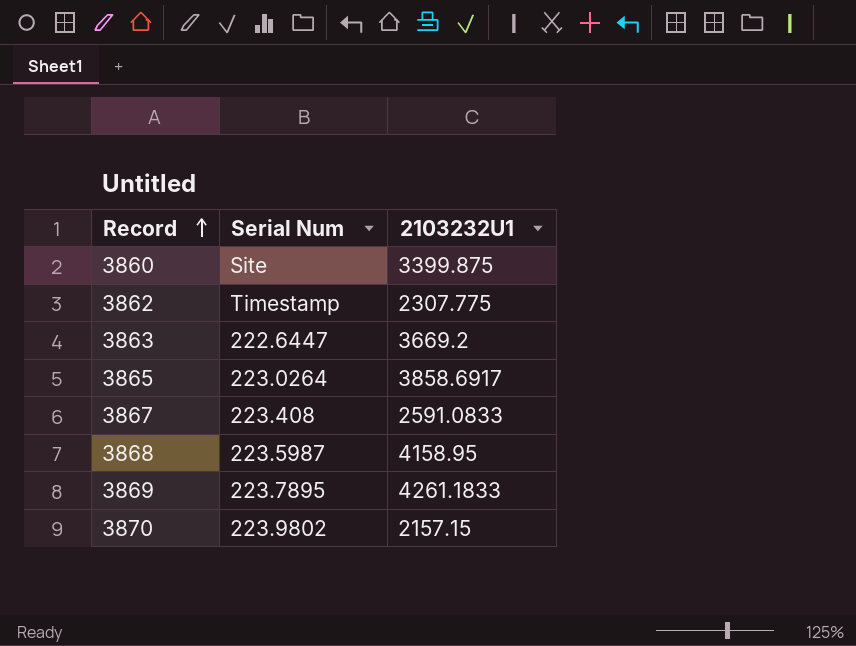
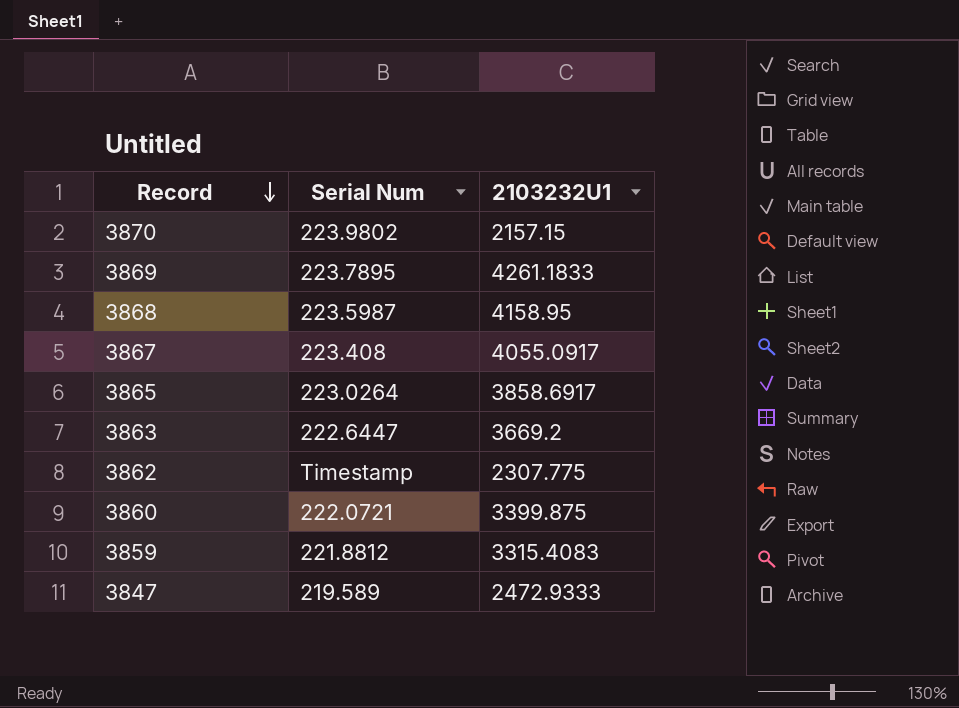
row order: Record ascending -> Record descending
3867 | 2103232U1: 2591.0833 -> 4055.0917
3860 | Serial Num: Site -> 222.0721
row 3859: none -> 221.8812 | 3315.4083
row 3847: none -> 219.589 | 2472.9333

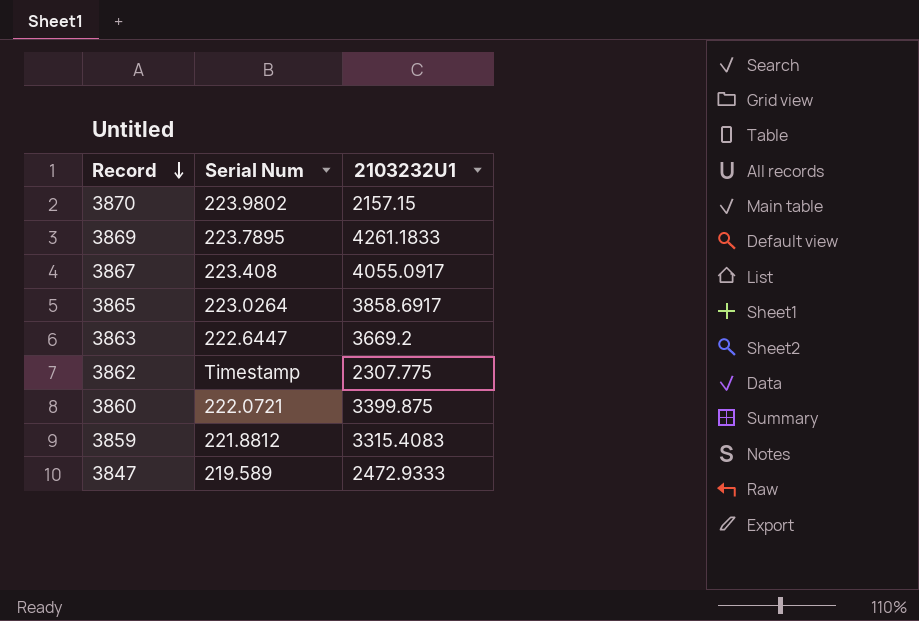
row 3868: 223.5987 | 4158.95 -> none

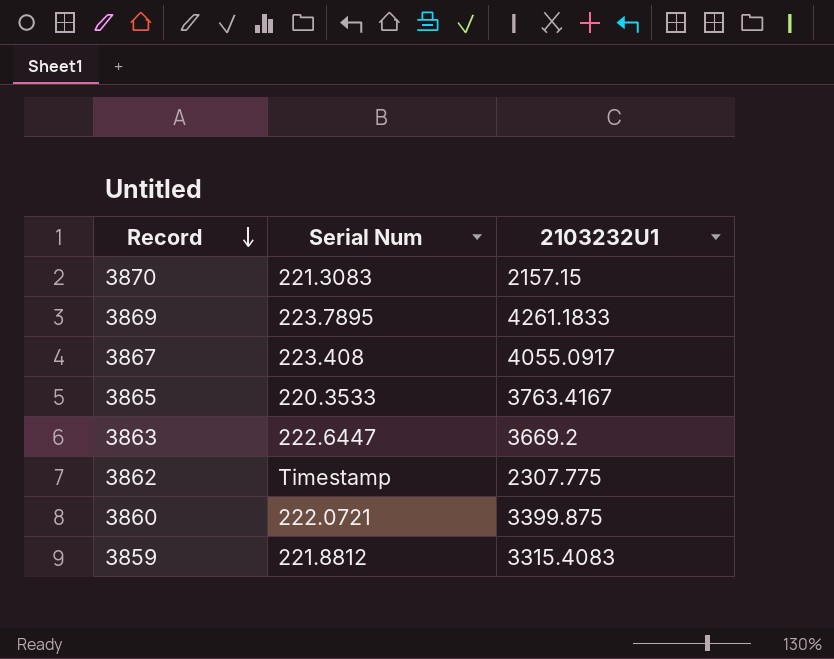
row 3847: 219.589 | 2472.9333 -> none
3870 | Serial Num: 223.9802 -> 221.3083
3865 | Serial Num: 223.0264 -> 220.3533
3865 | 2103232U1: 3858.6917 -> 3763.4167

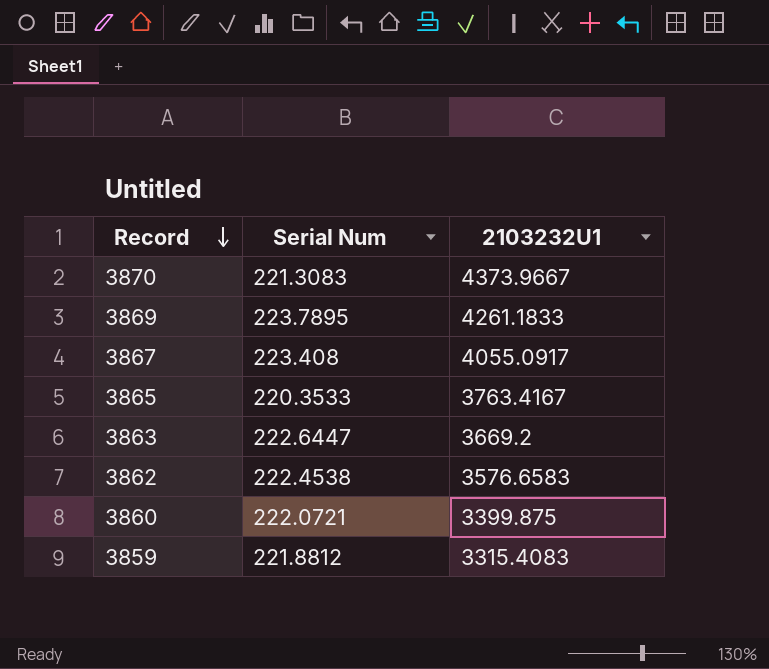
3870 | 2103232U1: 2157.15 -> 4373.9667
3862 | Serial Num: Timestamp -> 222.4538
3862 | 2103232U1: 2307.775 -> 3576.6583

